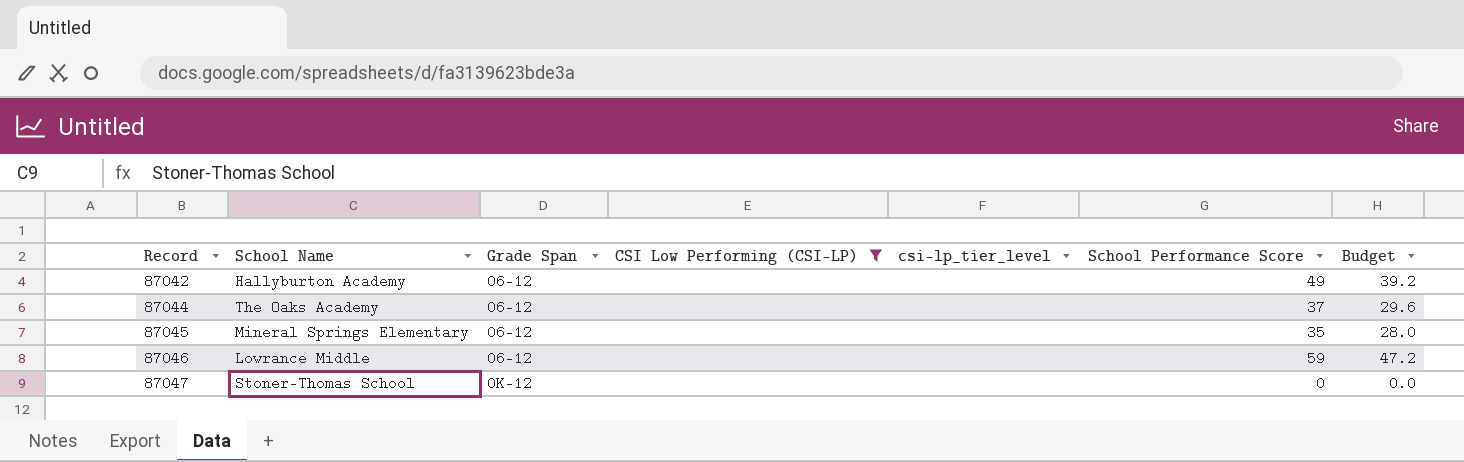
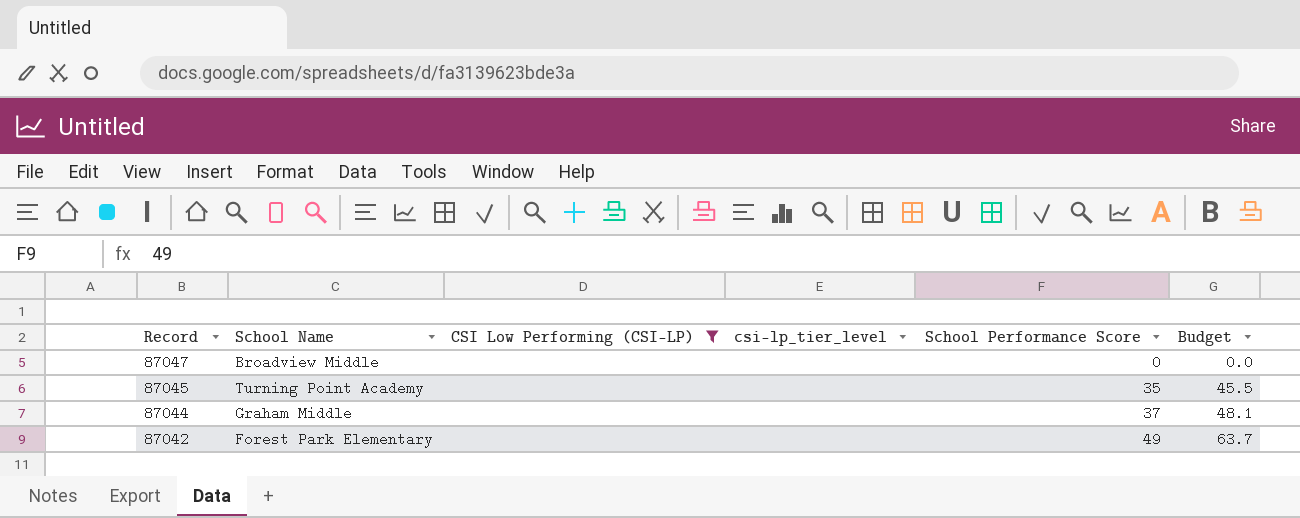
row order: Record ascending -> Record descending
column Grade Span | position: 3 -> none
column Budget | formula: [School Performance Score] * 0.8 -> [School Performance Score] * 1.3
row 87046: Lowrance Middle | 06-12 | none | none | 59 | 47.2 -> none
87047 | School Name: Stoner-Thomas School -> Broadview Middle
87045 | School Name: Mineral Springs Elementary -> Turning Point Academy
87044 | School Name: The Oaks Academy -> Graham Middle
87042 | School Name: Hallyburton Academy -> Forest Park Elementary

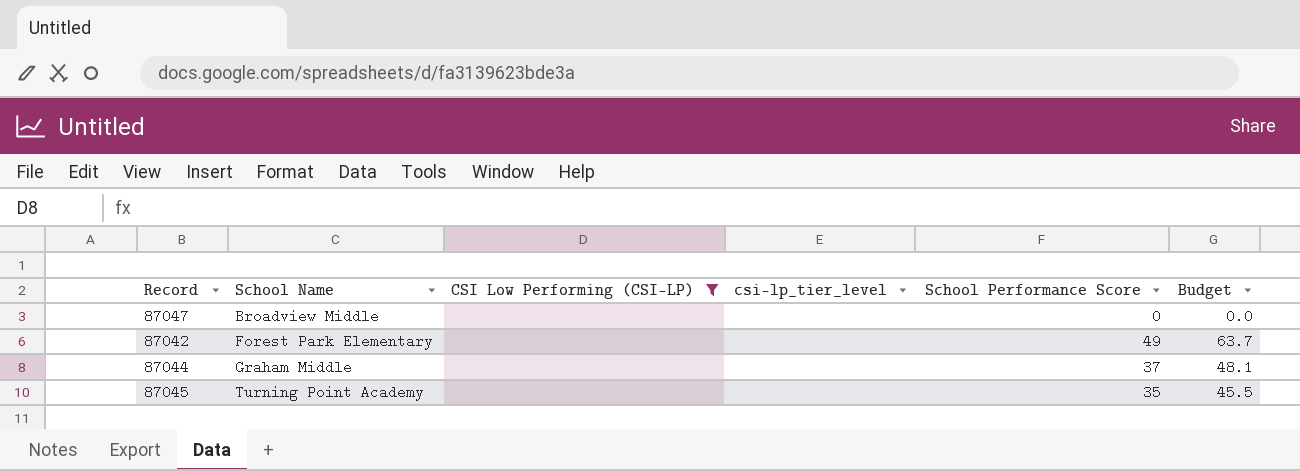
row order: Record descending -> School Name ascending

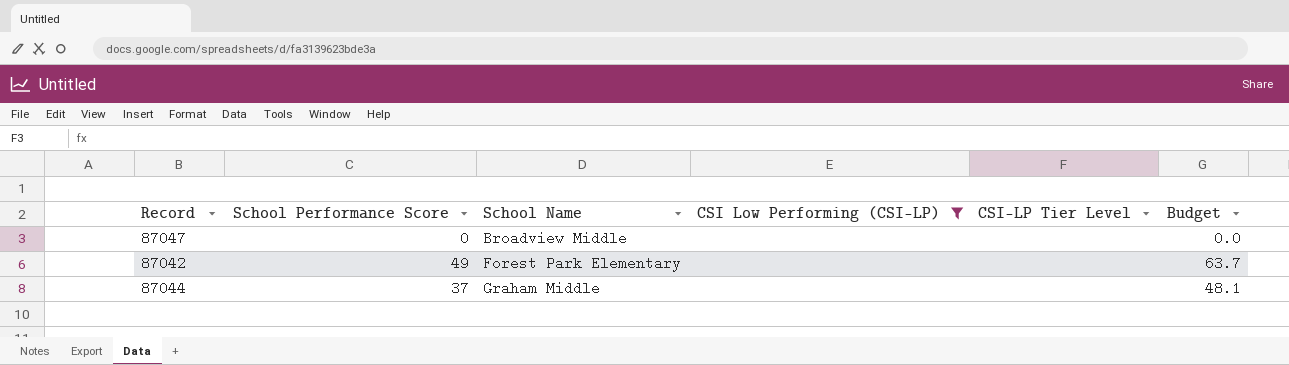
column School Performance Score | position: 5 -> 2
column name: csi-lp_tier_level -> CSI-LP Tier Level
row 87045: Turning Point Academy | none | none | 35 | 45.5 -> none

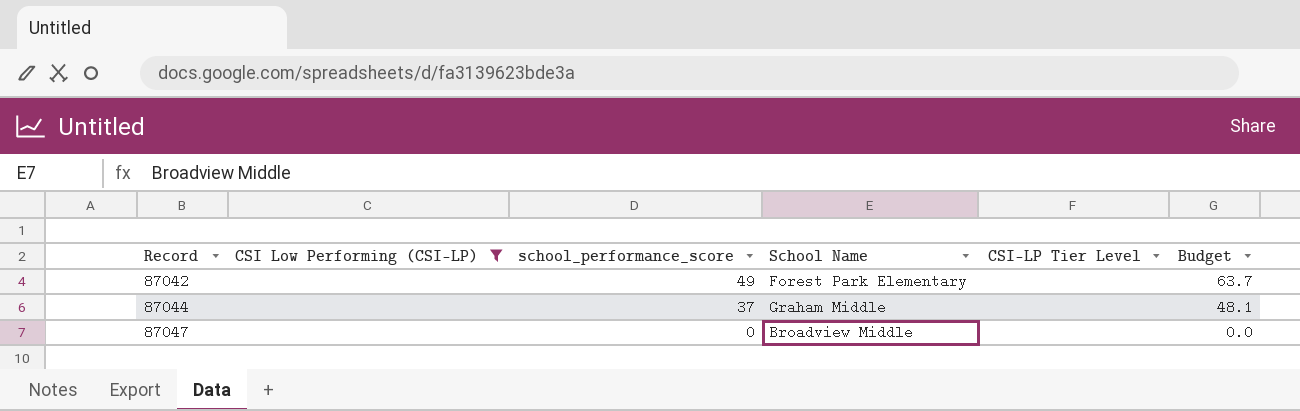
row order: School Name ascending -> Record ascending
column CSI Low Performing (CSI-LP) | position: 4 -> 2
column name: School Performance Score -> school_performance_score

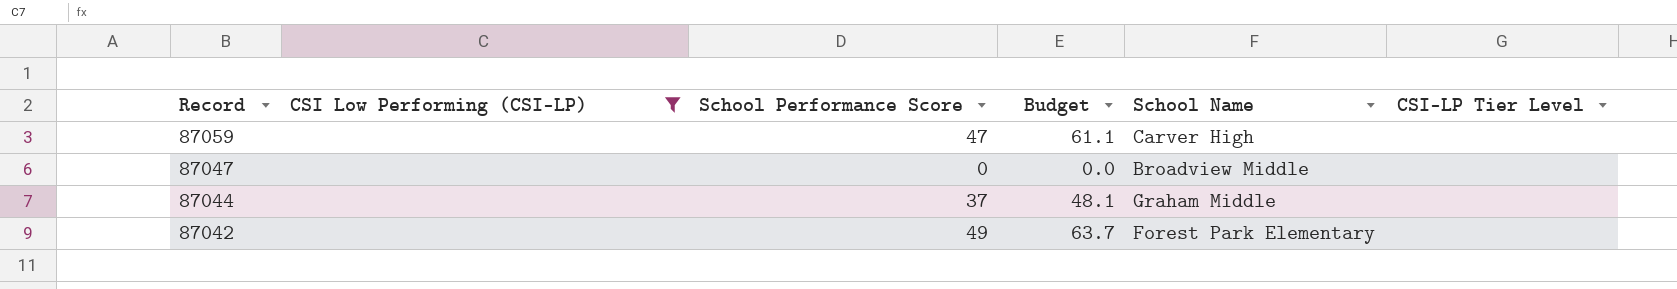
row order: Record ascending -> Record descending
column name: school_performance_score -> School Performance Score
column Budget | position: 6 -> 4
row 87059: none -> none | 47 | 61.1 | Carver High | none

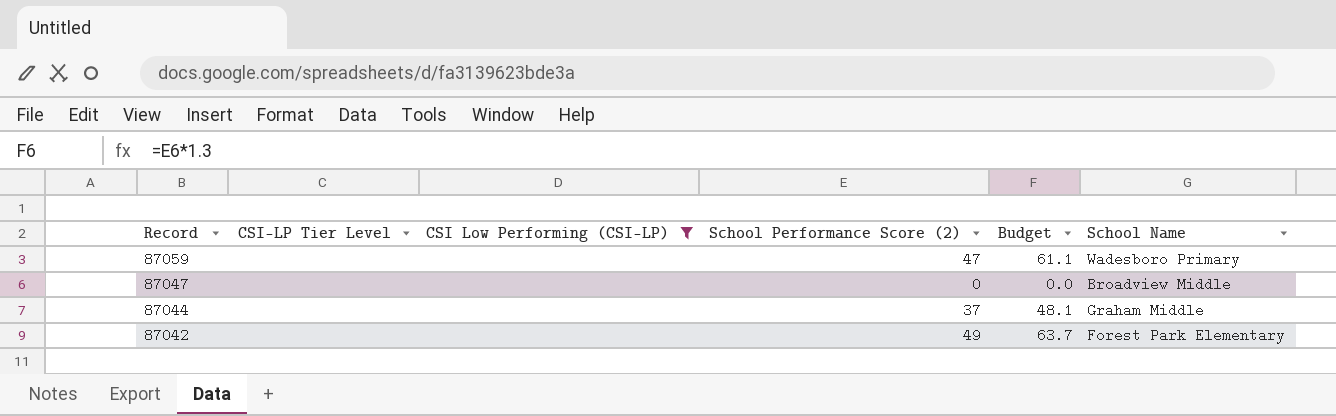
column CSI-LP Tier Level | position: 6 -> 2
column name: School Performance Score -> School Performance Score (2)
87059 | School Name: Carver High -> Wadesboro Primary

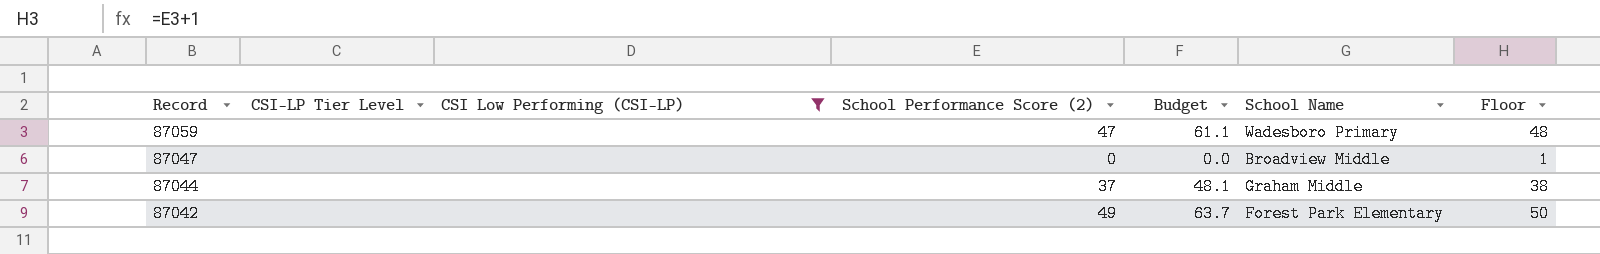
column Floor | formula: none -> [School Performance Score (2)] + 1

